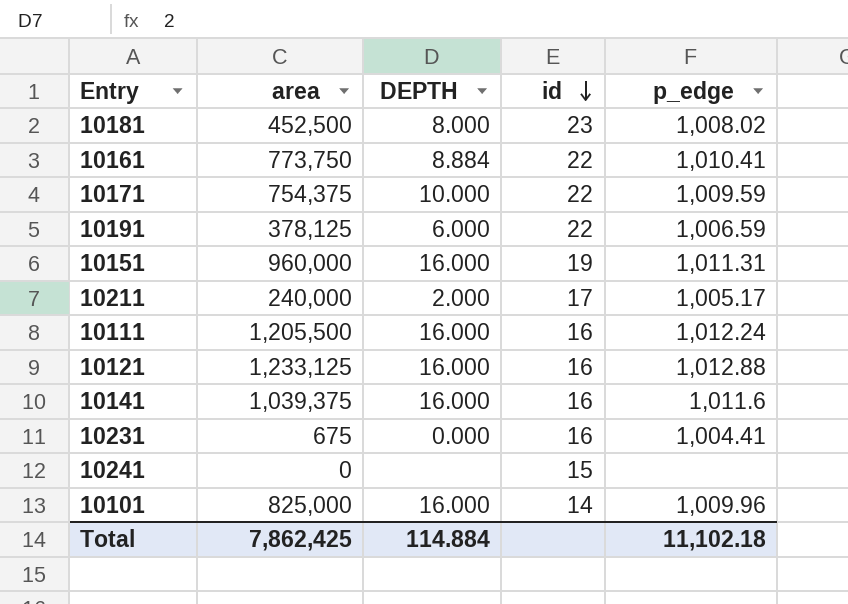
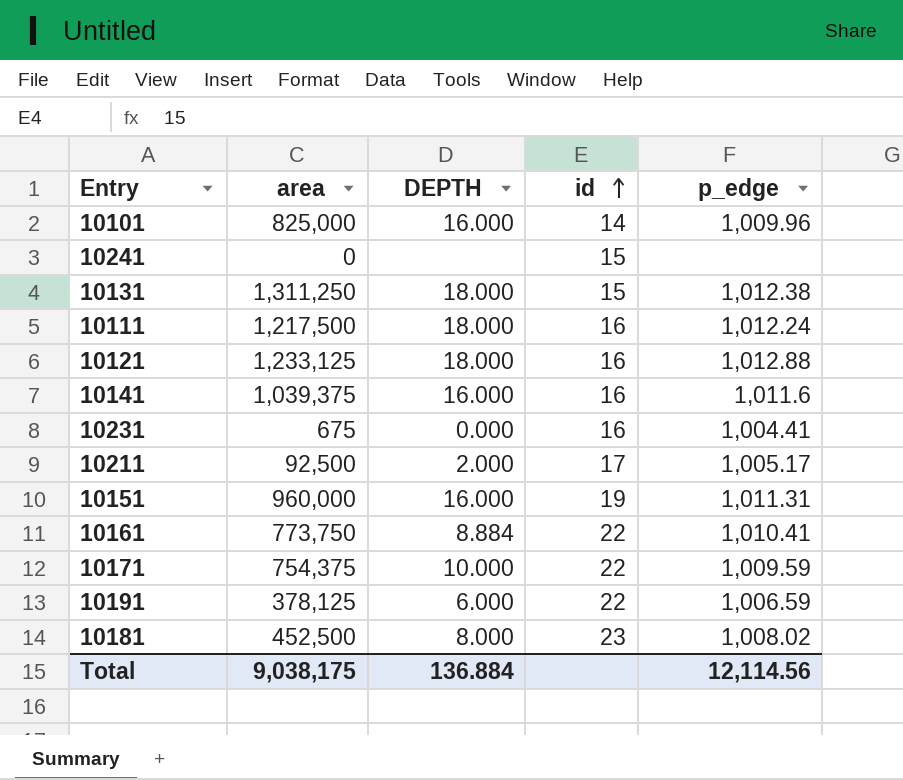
row order: id descending -> id ascending
row 10131: none -> 1,311,250 | 18.000 | 15 | 1,012.38
10111 | area: 1,205,500 -> 1,217,500
10111 | DEPTH: 16.000 -> 18.000
10121 | DEPTH: 16.000 -> 18.000
10211 | area: 240,000 -> 92,500
Total | area: 7,862,425 -> 9,038,175
Total | DEPTH: 114.884 -> 136.884
Total | p_edge: 11,102.18 -> 12,114.56

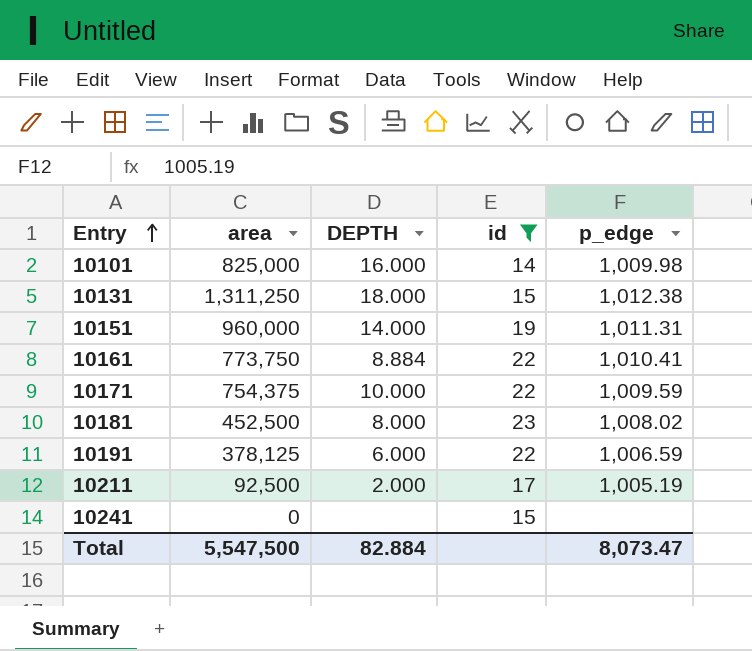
filter: none -> id != 16
row order: id ascending -> Entry ascending
10101 | p_edge: 1,009.96 -> 1,009.98
10151 | DEPTH: 16.000 -> 14.000
10211 | p_edge: 1,005.17 -> 1,005.19
Total | area: 9,038,175 -> 5,547,500
Total | DEPTH: 136.884 -> 82.884
Total | p_edge: 12,114.56 -> 8,073.47

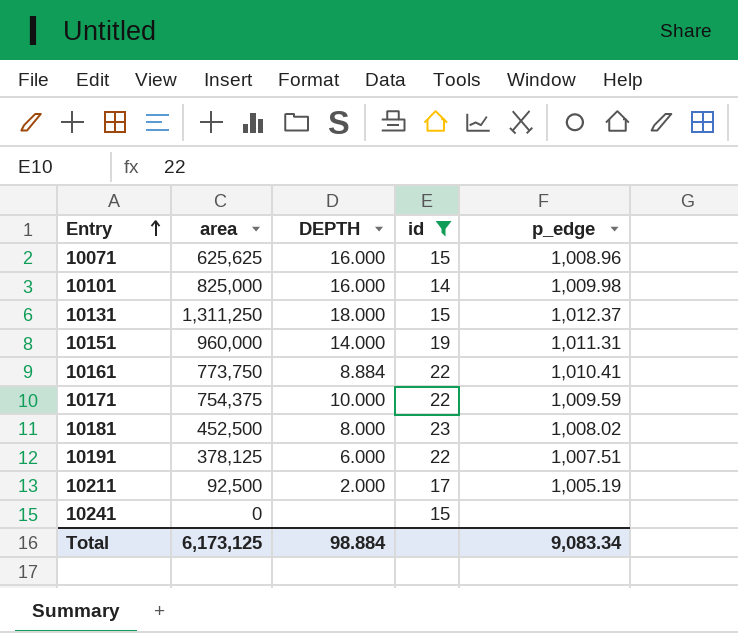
row 10071: none -> 625,625 | 16.000 | 15 | 1,008.96
10131 | p_edge: 1,012.38 -> 1,012.37
10191 | p_edge: 1,006.59 -> 1,007.51
Total | area: 5,547,500 -> 6,173,125
Total | DEPTH: 82.884 -> 98.884
Total | p_edge: 8,073.47 -> 9,083.34

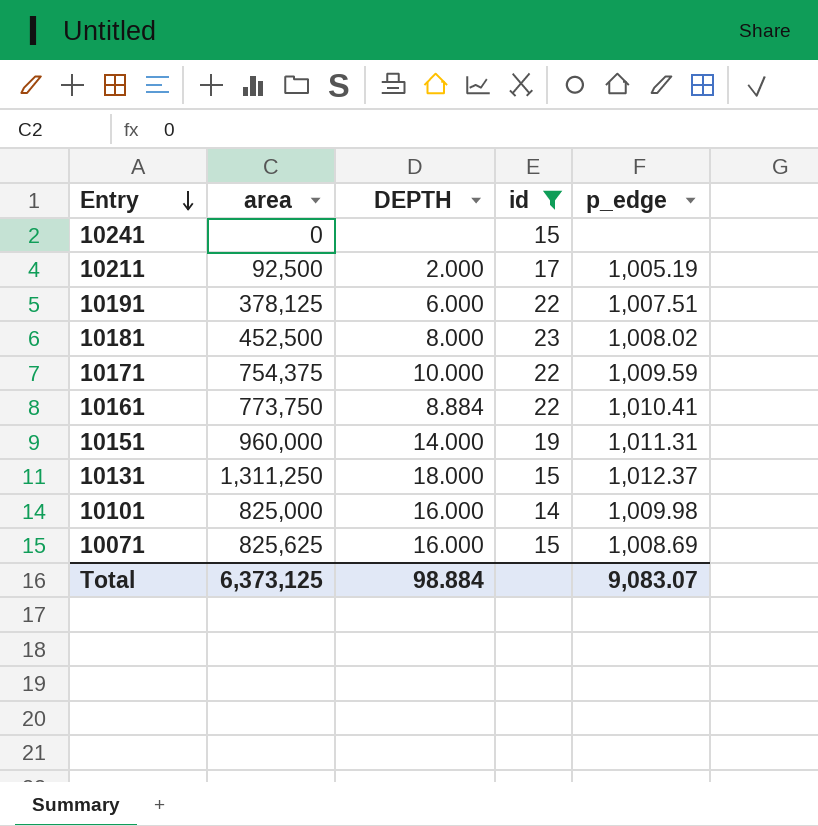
row order: Entry ascending -> Entry descending
10071 | area: 625,625 -> 825,625
10071 | p_edge: 1,008.96 -> 1,008.69
Total | area: 6,173,125 -> 6,373,125
Total | p_edge: 9,083.34 -> 9,083.07

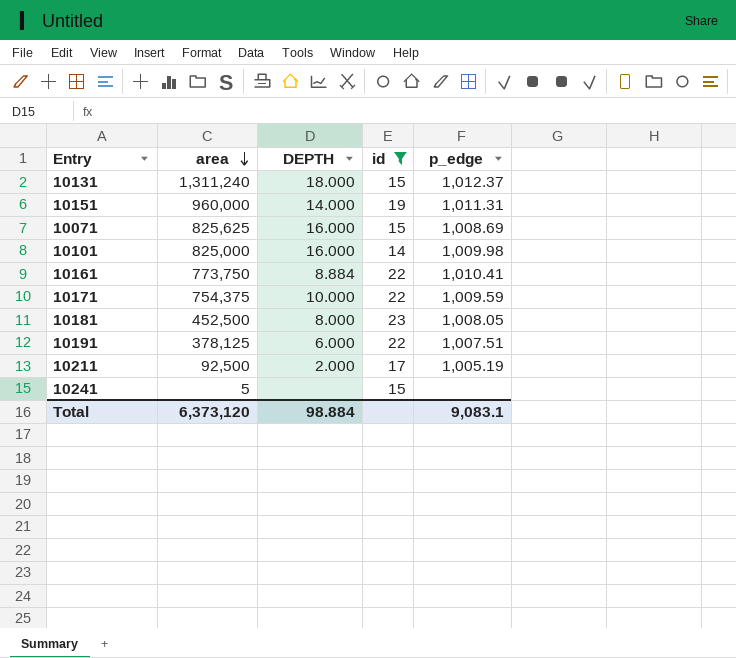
row order: Entry descending -> area descending
10131 | area: 1,311,250 -> 1,311,240
10181 | p_edge: 1,008.02 -> 1,008.05
10241 | area: 0 -> 5
Total | area: 6,373,125 -> 6,373,120
Total | p_edge: 9,083.07 -> 9,083.1

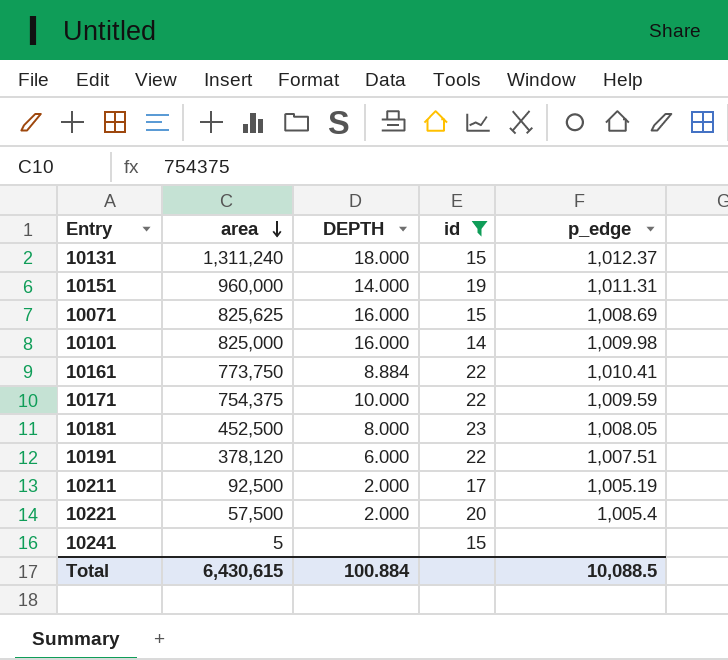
10191 | area: 378,125 -> 378,120
row 10221: none -> 57,500 | 2.000 | 20 | 1,005.4
Total | area: 6,373,120 -> 6,430,615
Total | DEPTH: 98.884 -> 100.884
Total | p_edge: 9,083.1 -> 10,088.5

